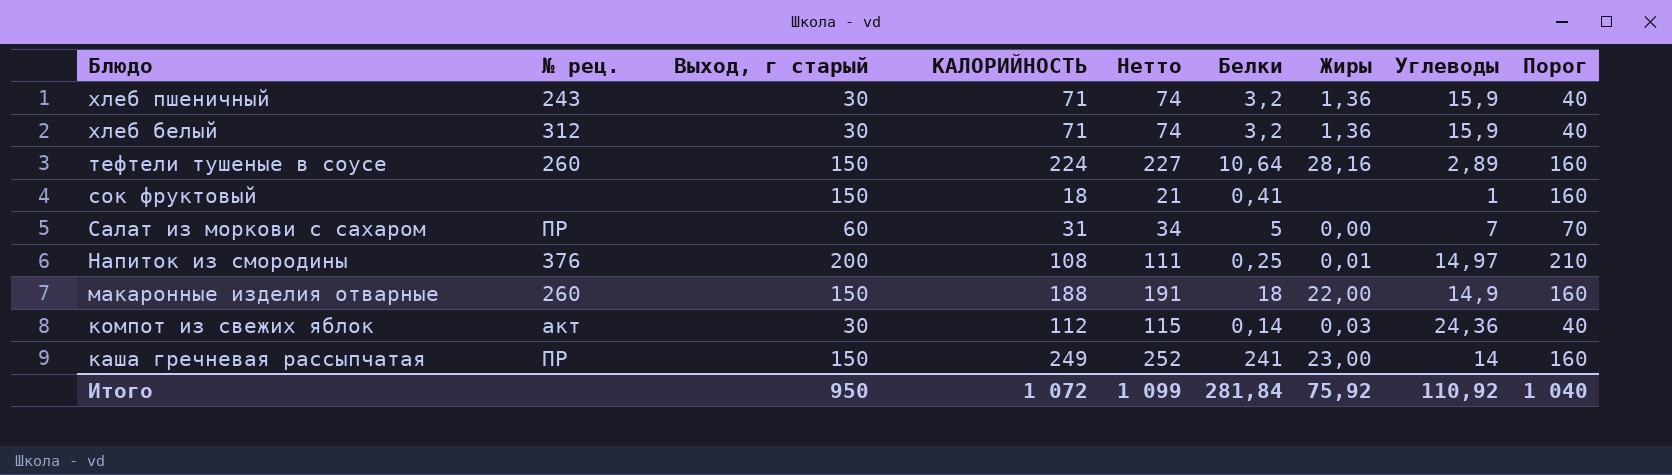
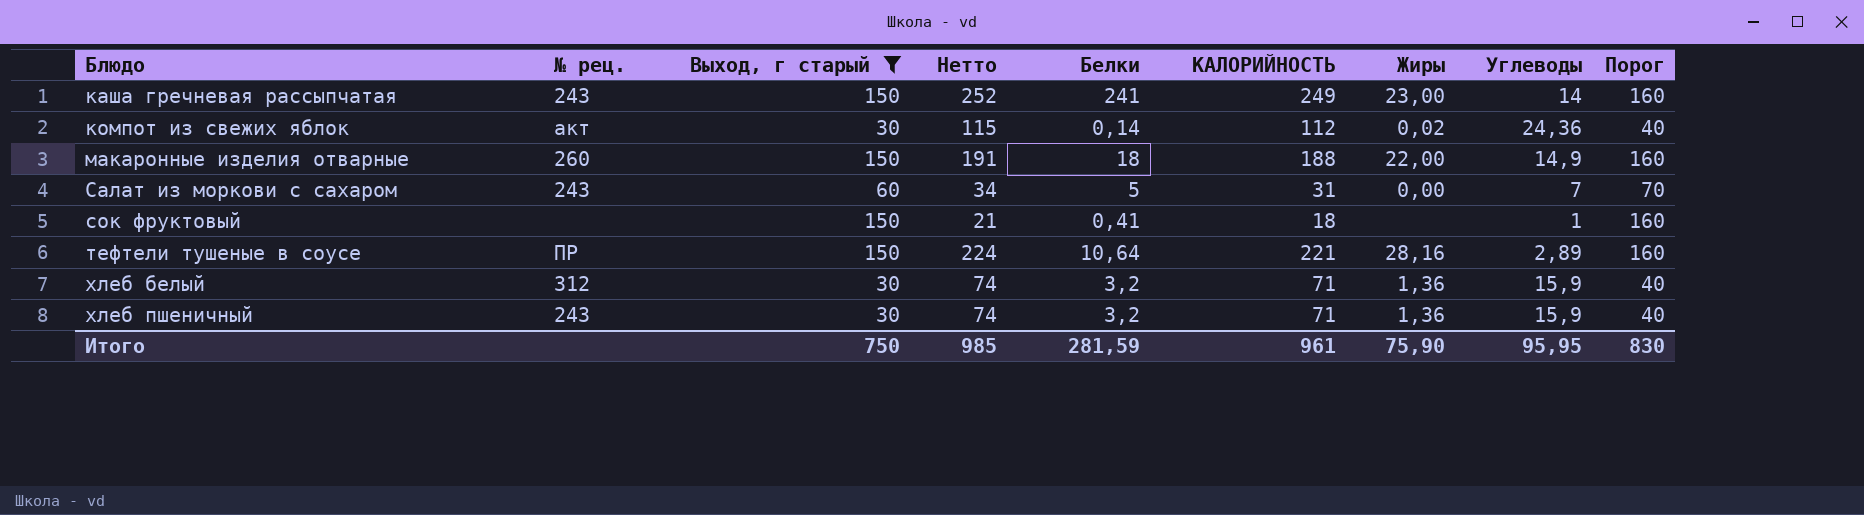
filter: none -> Выход, г старый != 200
row order: Блюдо descending -> Блюдо ascending
column КАЛОРИЙНОСТЬ | position: 4 -> 6
каша гречневая рассыпчатая | № рец.: ПР -> 243
компот из свежих яблок | Жиры: 0,03 -> 0,02
Салат из моркови с сахаром | № рец.: ПР -> 243
тефтели тушеные в соусе | № рец.: 260 -> ПР
тефтели тушеные в соусе | Нетто: 227 -> 224
тефтели тушеные в соусе | КАЛОРИЙНОСТЬ: 224 -> 221
Итого | Выход, г старый: 950 -> 750
Итого | Нетто: 1 099 -> 985
Итого | Белки: 281,84 -> 281,59
Итого | КАЛОРИЙНОСТЬ: 1 072 -> 961
Итого | Жиры: 75,92 -> 75,90
Итого | Углеводы: 110,92 -> 95,95
Итого | Порог: 1 040 -> 830

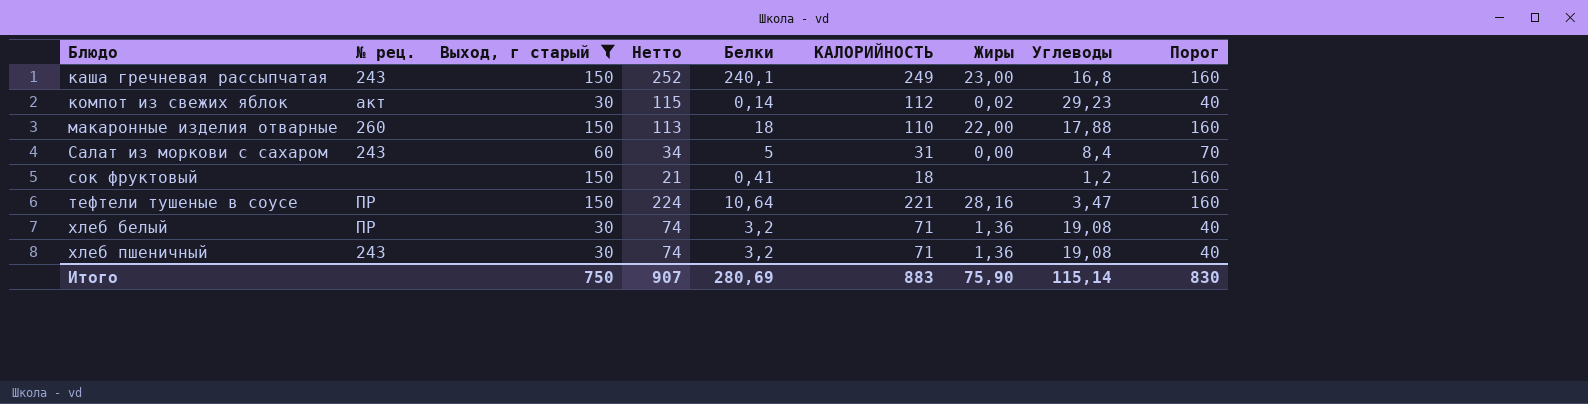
каша гречневая рассыпчатая | Белки: 241 -> 240,1
каша гречневая рассыпчатая | Углеводы: 14 -> 16,8
компот из свежих яблок | Углеводы: 24,36 -> 29,23
макаронные изделия отварные | Нетто: 191 -> 113
макаронные изделия отварные | КАЛОРИЙНОСТЬ: 188 -> 110
макаронные изделия отварные | Углеводы: 14,9 -> 17,88
Салат из моркови с сахаром | Углеводы: 7 -> 8,4
сок фруктовый | Углеводы: 1 -> 1,2
тефтели тушеные в соусе | Углеводы: 2,89 -> 3,47
хлеб белый | № рец.: 312 -> ПР
хлеб белый | Углеводы: 15,9 -> 19,08
хлеб пшеничный | Углеводы: 15,9 -> 19,08
Итого | Нетто: 985 -> 907
Итого | Белки: 281,59 -> 280,69
Итого | КАЛОРИЙНОСТЬ: 961 -> 883
Итого | Углеводы: 95,95 -> 115,14

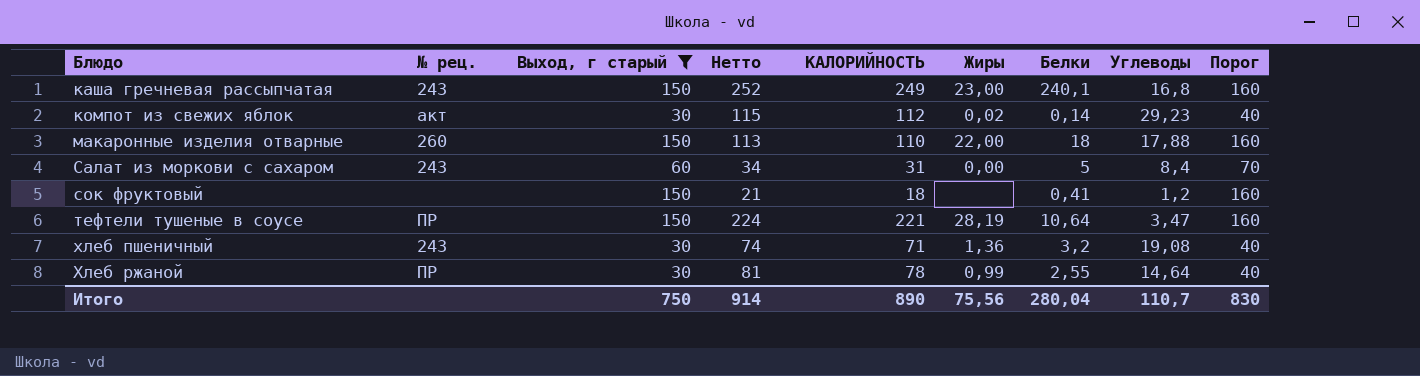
column Белки | position: 5 -> 7
row хлеб белый: ПР | 30 | 74 | 3,2 | 71 | 1,36 | 19,08 | 40 -> none
тефтели тушеные в соусе | Жиры: 28,16 -> 28,19
row Хлеб ржаной: none -> ПР | 30 | 81 | 78 | 0,99 | 2,55 | 14,64 | 40
Итого | Нетто: 907 -> 914
Итого | КАЛОРИЙНОСТЬ: 883 -> 890
Итого | Жиры: 75,90 -> 75,56
Итого | Белки: 280,69 -> 280,04
Итого | Углеводы: 115,14 -> 110,7

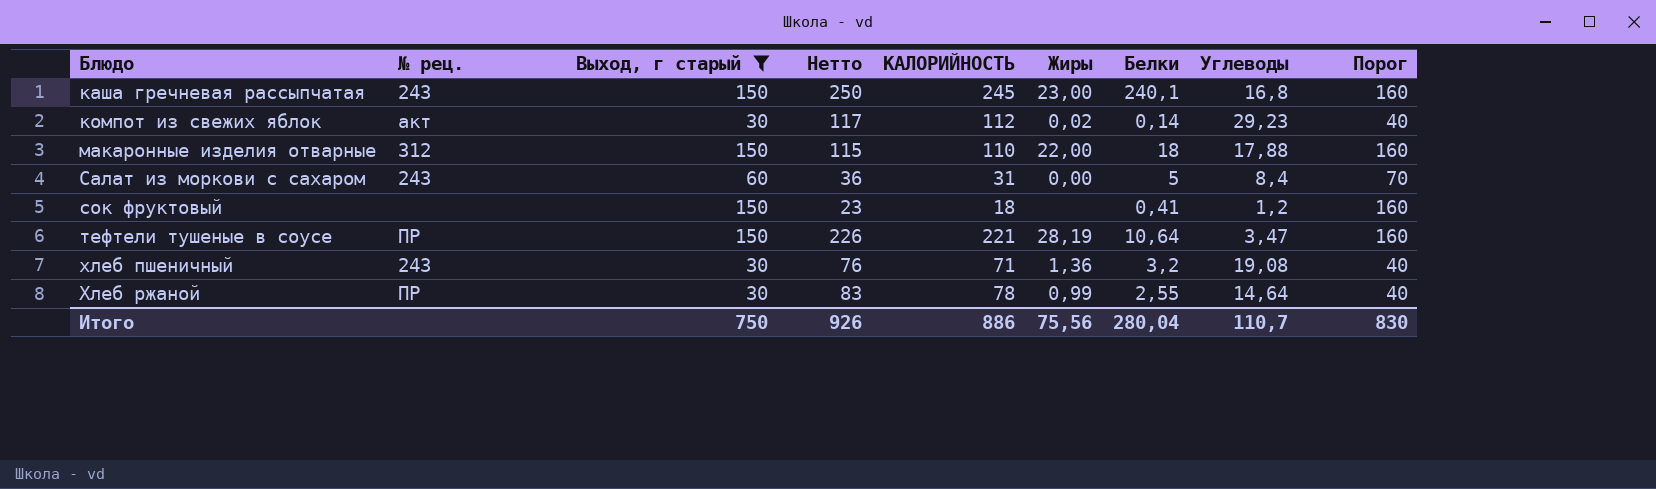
column Нетто | formula: [КАЛОРИЙНОСТЬ] + 3 -> [КАЛОРИЙНОСТЬ] + 5
каша гречневая рассыпчатая | КАЛОРИЙНОСТЬ: 249 -> 245
макаронные изделия отварные | № рец.: 260 -> 312
Итого | Нетто: 914 -> 926
Итого | КАЛОРИЙНОСТЬ: 890 -> 886

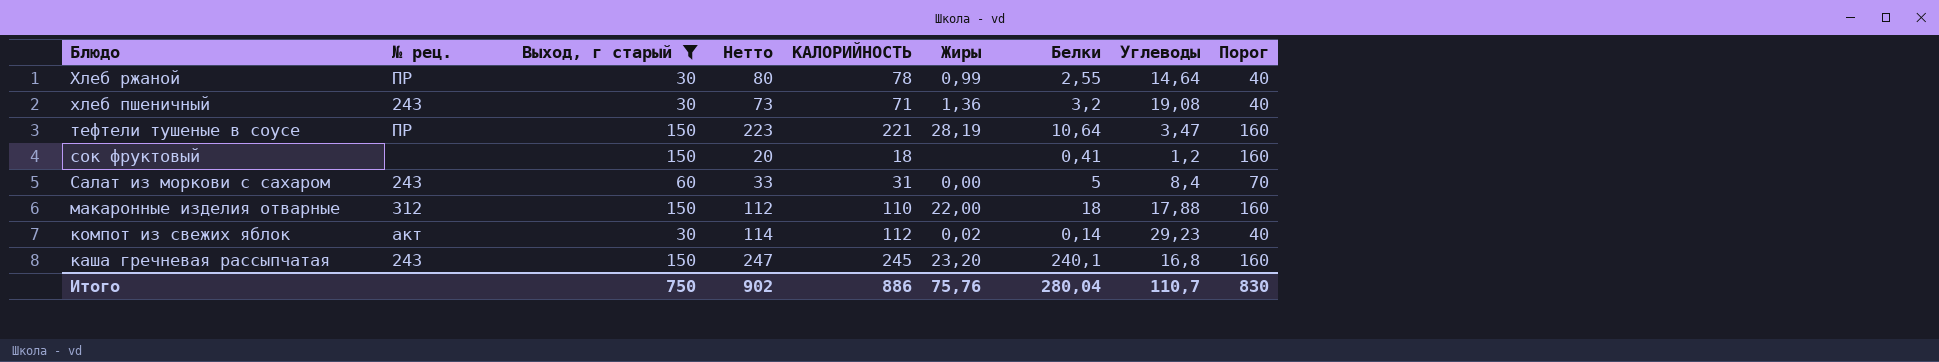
row order: Блюдо ascending -> Блюдо descending
column Нетто | formula: [КАЛОРИЙНОСТЬ] + 5 -> [КАЛОРИЙНОСТЬ] + 2
каша гречневая рассыпчатая | Жиры: 23,00 -> 23,20
Итого | Нетто: 926 -> 902
Итого | Жиры: 75,56 -> 75,76

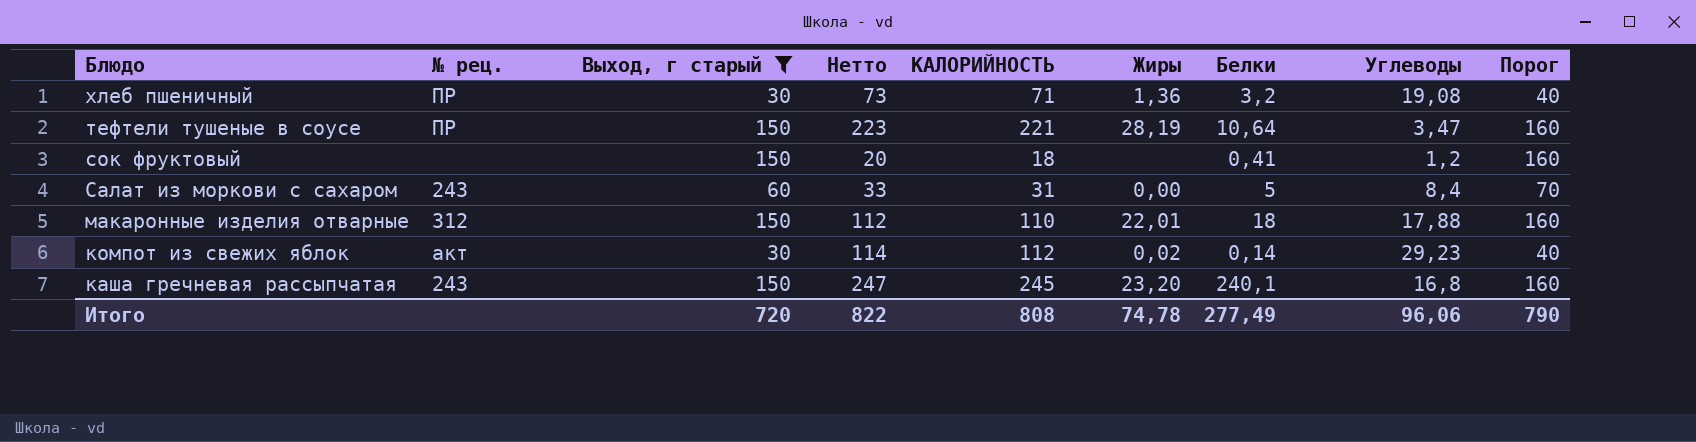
row Хлеб ржаной: ПР | 30 | 80 | 78 | 0,99 | 2,55 | 14,64 | 40 -> none
хлеб пшеничный | № рец.: 243 -> ПР
макаронные изделия отварные | Жиры: 22,00 -> 22,01
Итого | Выход, г старый: 750 -> 720
Итого | Нетто: 902 -> 822
Итого | КАЛОРИЙНОСТЬ: 886 -> 808
Итого | Жиры: 75,76 -> 74,78
Итого | Белки: 280,04 -> 277,49
Итого | Углеводы: 110,7 -> 96,06
Итого | Порог: 830 -> 790

